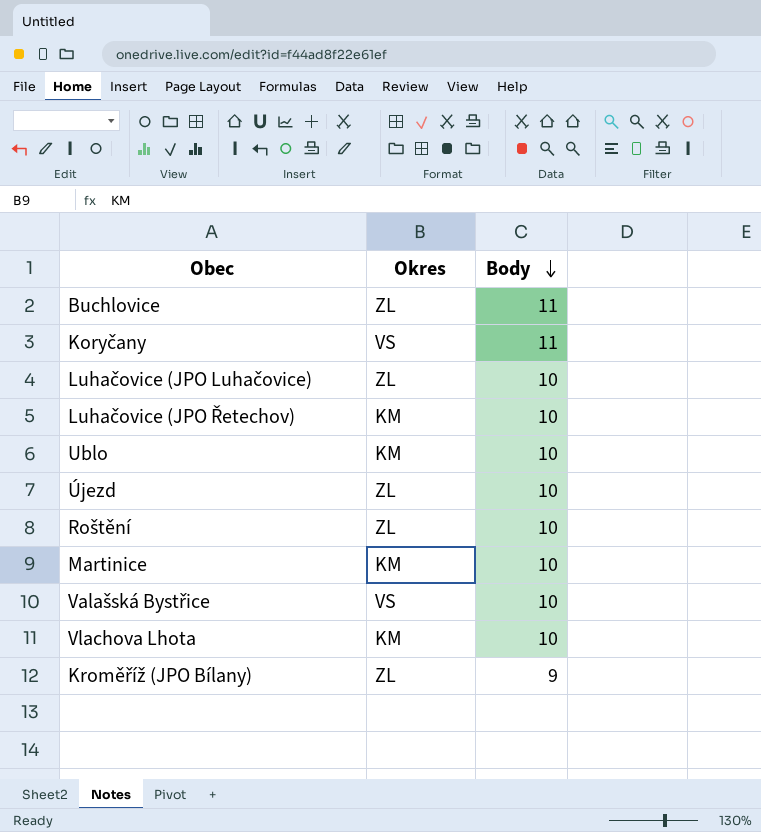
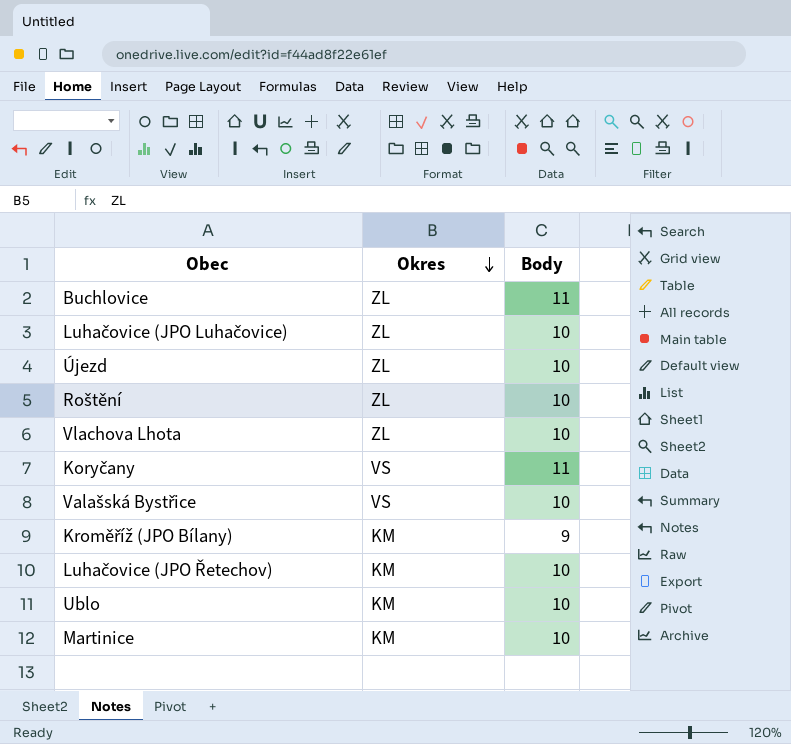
row order: Body descending -> Okres descending
Vlachova Lhota | Okres: KM -> ZL
Kroměříž (JPO Bílany) | Okres: ZL -> KM

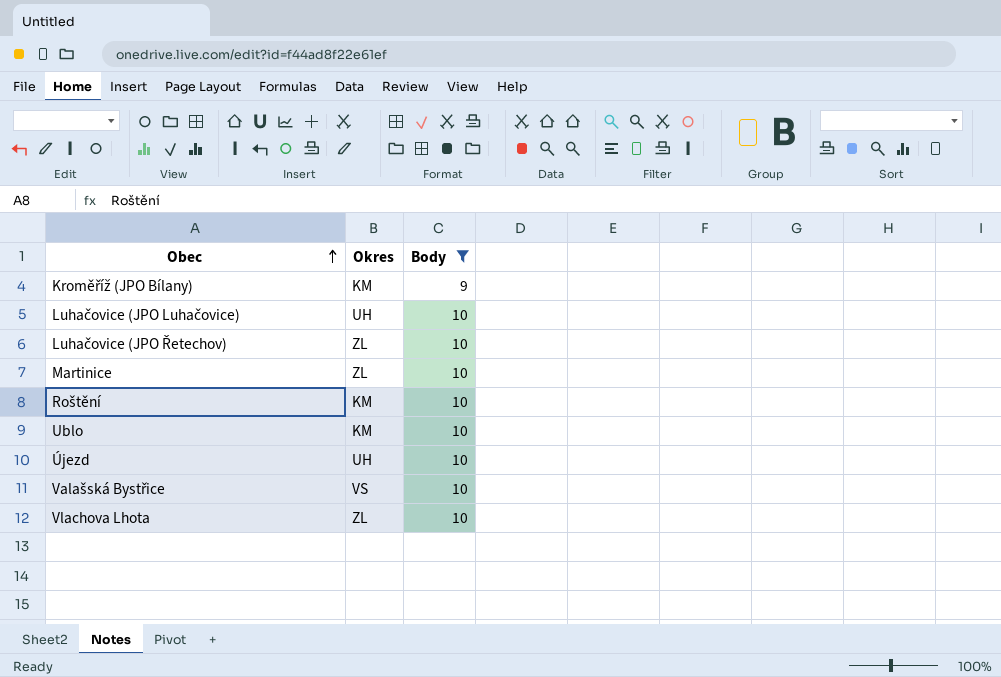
filter: none -> Body != 11
row order: Okres descending -> Obec ascending
Luhačovice (JPO Luhačovice) | Okres: ZL -> UH
Luhačovice (JPO Řetechov) | Okres: KM -> ZL
Martinice | Okres: KM -> ZL
Roštění | Okres: ZL -> KM
Újezd | Okres: ZL -> UH

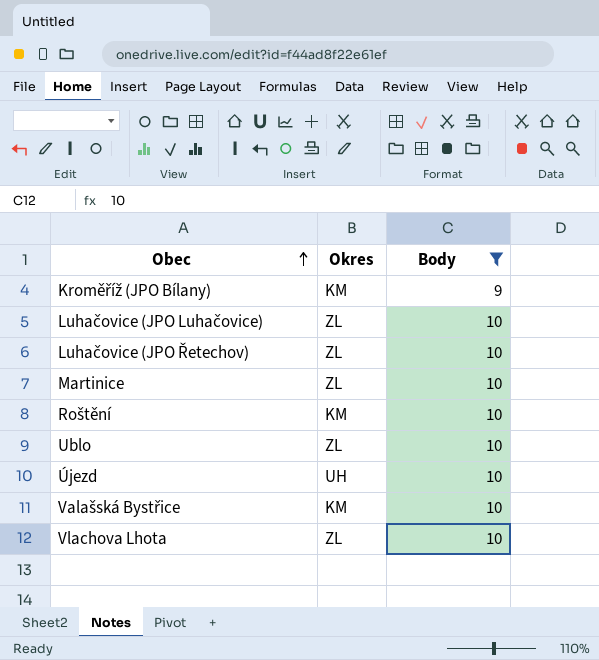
Luhačovice (JPO Luhačovice) | Okres: UH -> ZL
Ublo | Okres: KM -> ZL
Valašská Bystřice | Okres: VS -> KM

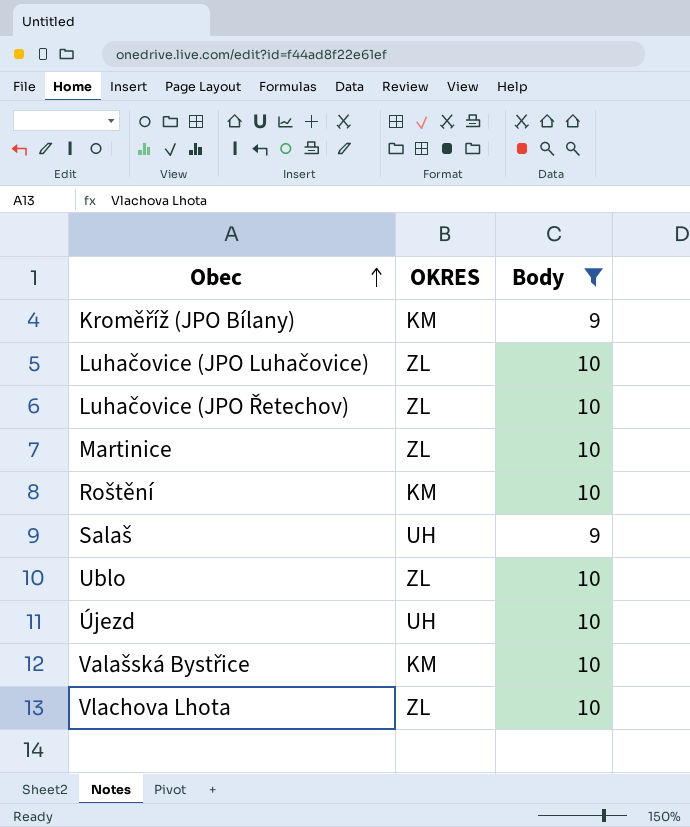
column name: Okres -> OKRES
row Salaš: none -> UH | 9

